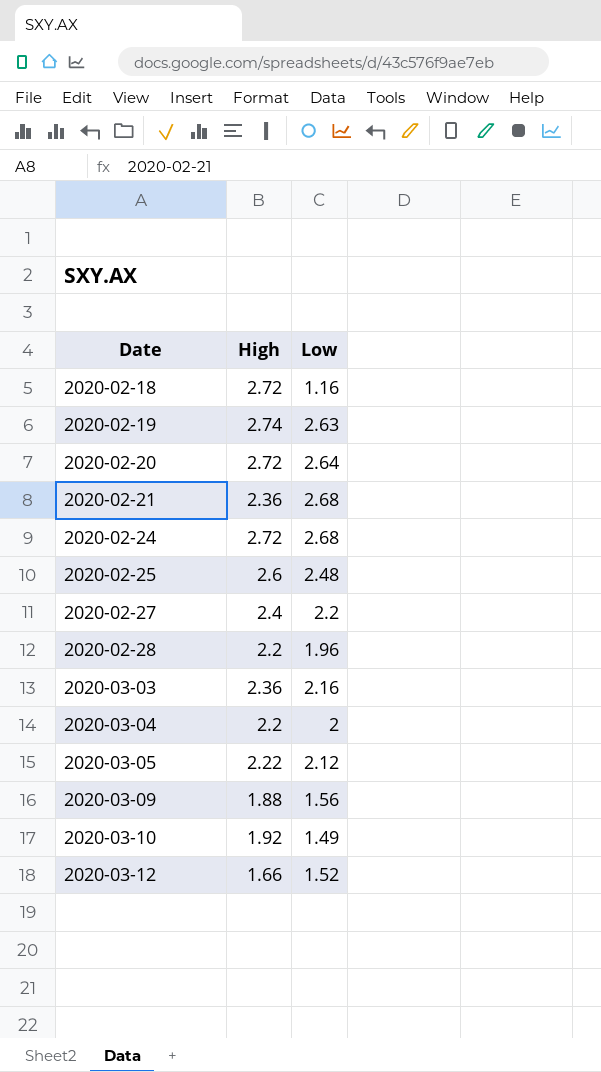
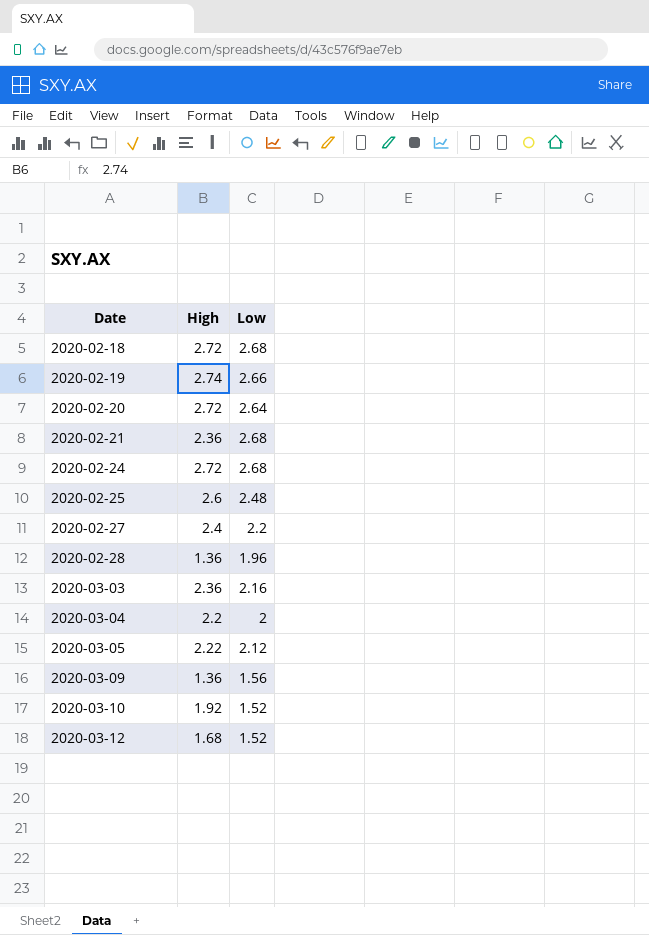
2020-02-18 | Low: 1.16 -> 2.68
2020-02-19 | Low: 2.63 -> 2.66
2020-02-28 | High: 2.2 -> 1.36
2020-03-09 | High: 1.88 -> 1.36
2020-03-10 | Low: 1.49 -> 1.52
2020-03-12 | High: 1.66 -> 1.68

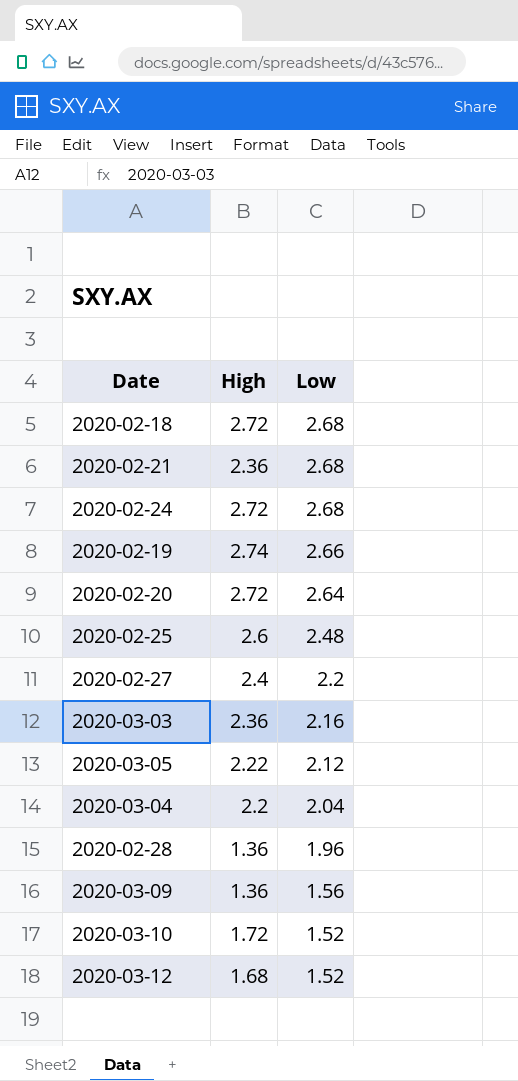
row order: Date ascending -> Low descending
2020-03-04 | Low: 2 -> 2.04
2020-03-10 | High: 1.92 -> 1.72

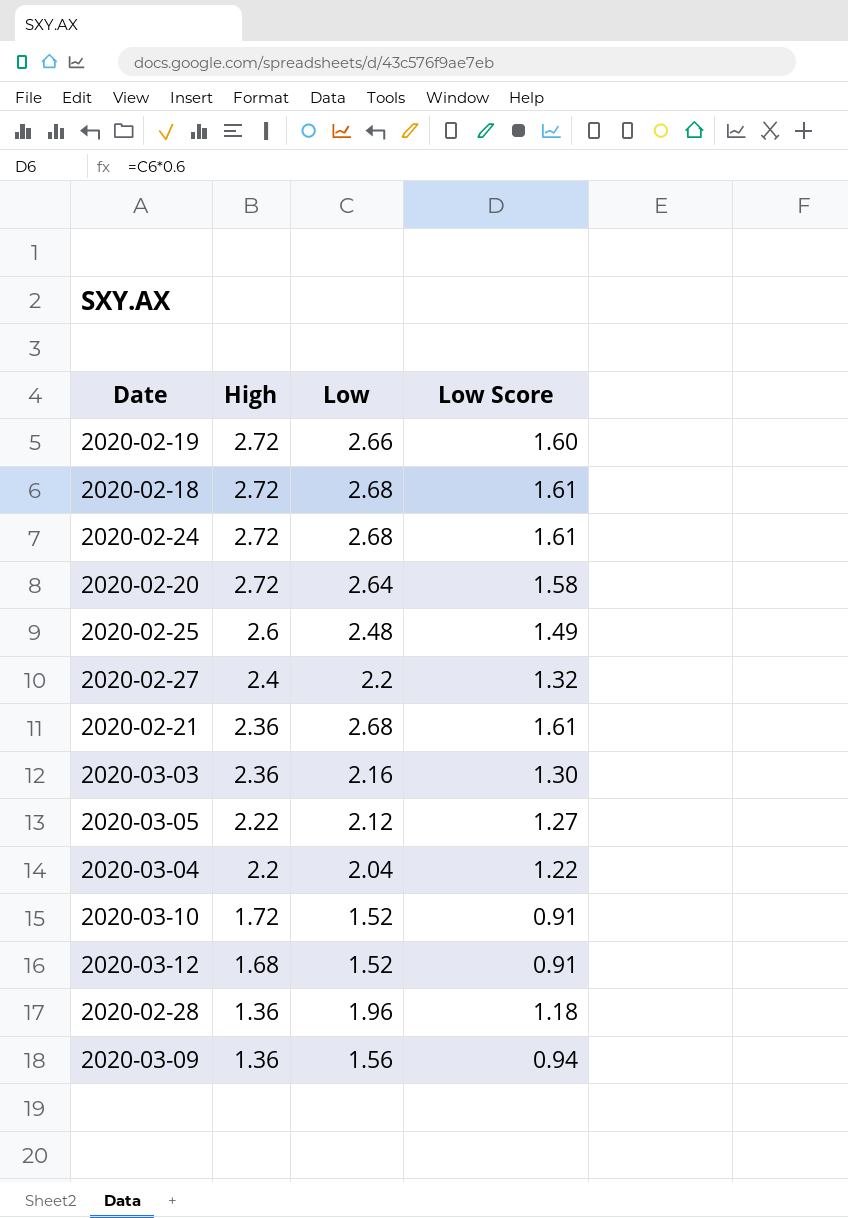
row order: Low descending -> High descending
column Low Score | formula: none -> [Low] * 0.6
2020-02-19 | High: 2.74 -> 2.72

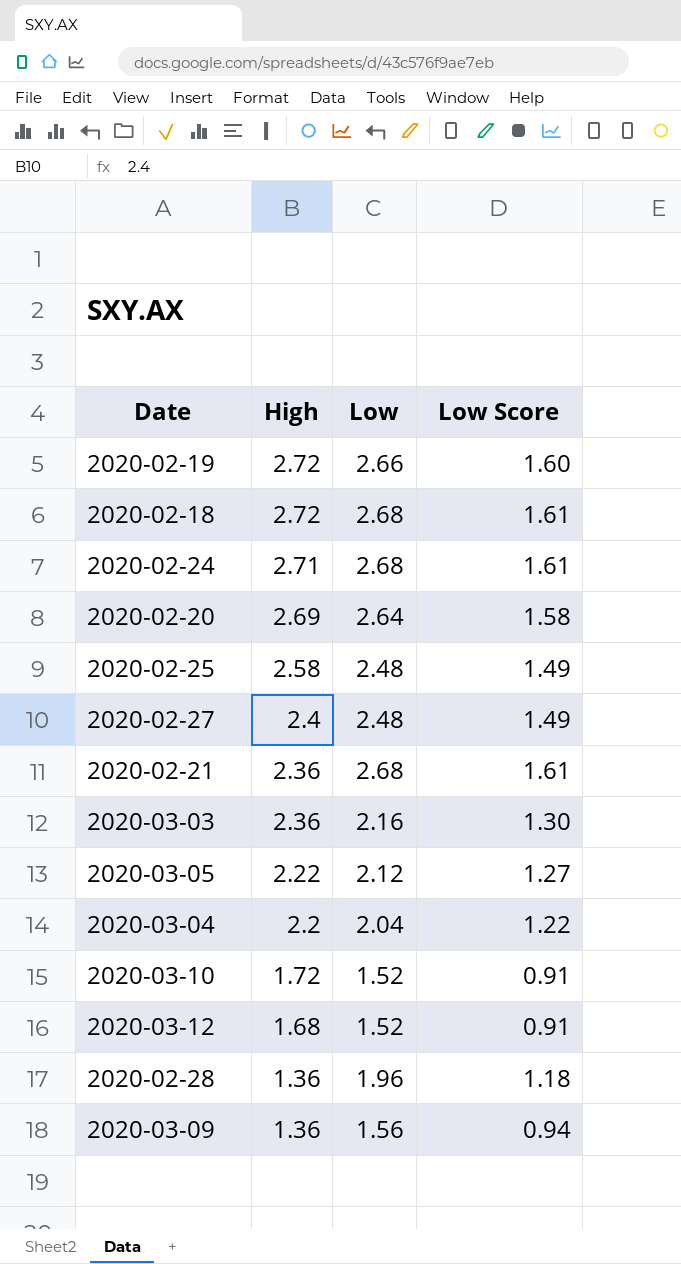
2020-02-24 | High: 2.72 -> 2.71
2020-02-20 | High: 2.72 -> 2.69
2020-02-25 | High: 2.6 -> 2.58
2020-02-27 | Low: 2.2 -> 2.48
2020-02-27 | Low Score: 1.32 -> 1.49

